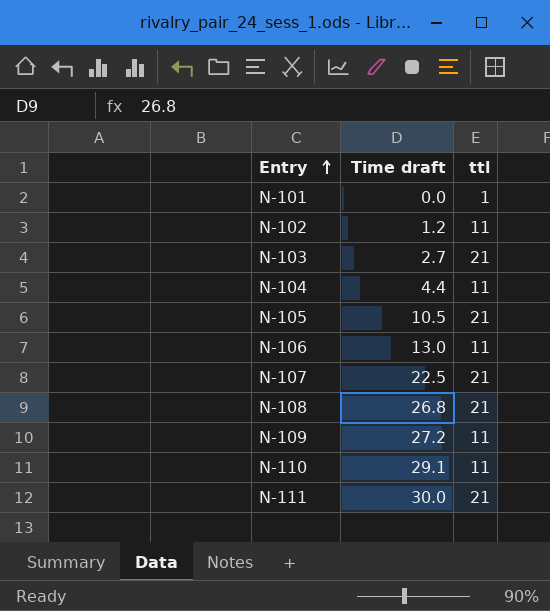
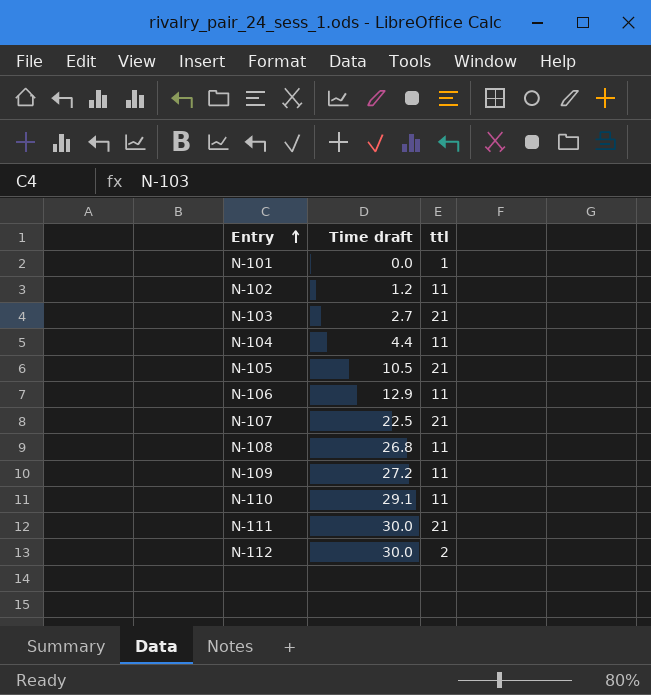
N-106 | Time draft: 13.0 -> 12.9
N-108 | ttl: 21 -> 11
row N-112: none -> 30.0 | 2

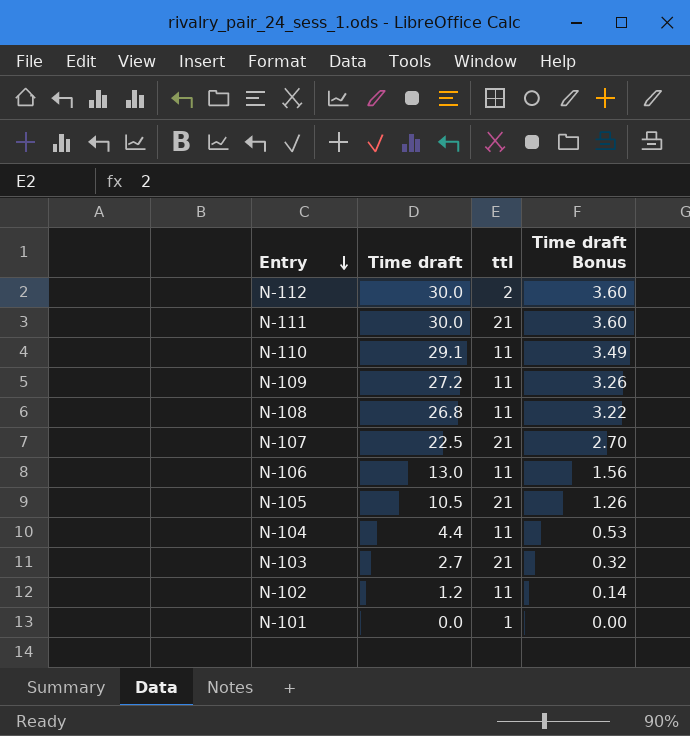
row order: Entry ascending -> Entry descending
column Time draft Bonus | formula: none -> [Time draft] * 0.12
N-106 | Time draft: 12.9 -> 13.0

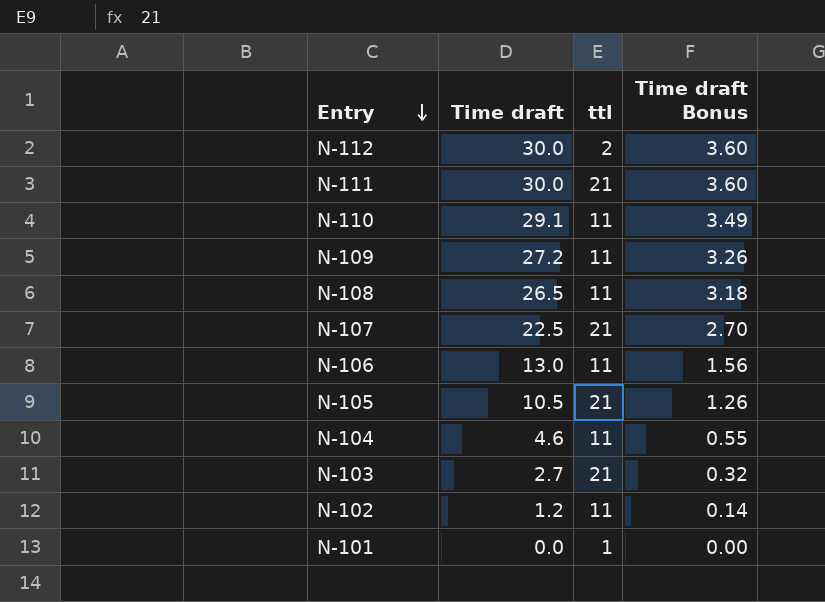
N-108 | Time draft: 26.8 -> 26.5
N-108 | Time draft Bonus: 3.22 -> 3.18
N-104 | Time draft: 4.4 -> 4.6
N-104 | Time draft Bonus: 0.53 -> 0.55

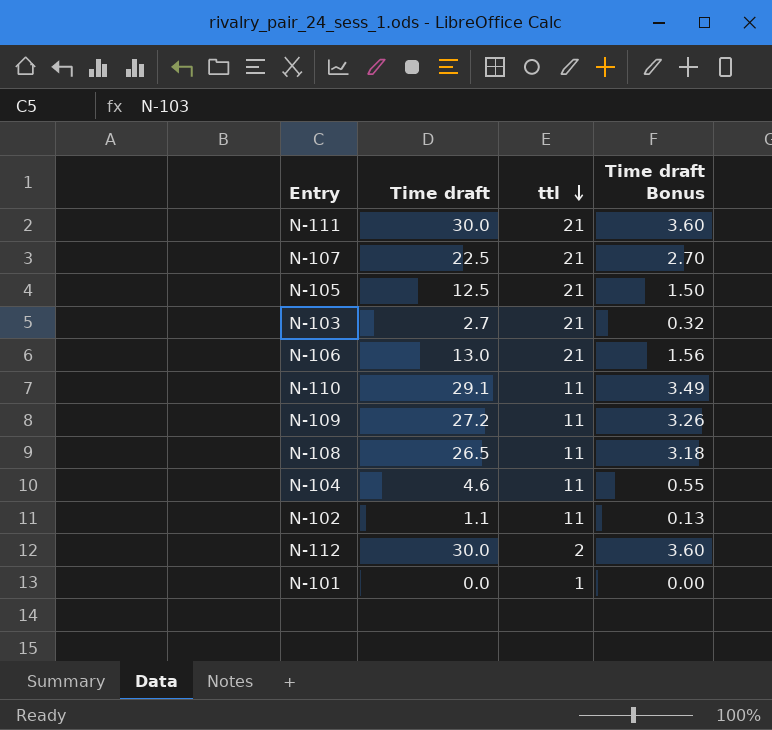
row order: Entry descending -> ttl descending
N-105 | Time draft: 10.5 -> 12.5
N-105 | Time draft Bonus: 1.26 -> 1.50
N-106 | ttl: 11 -> 21
N-102 | Time draft: 1.2 -> 1.1
N-102 | Time draft Bonus: 0.14 -> 0.13

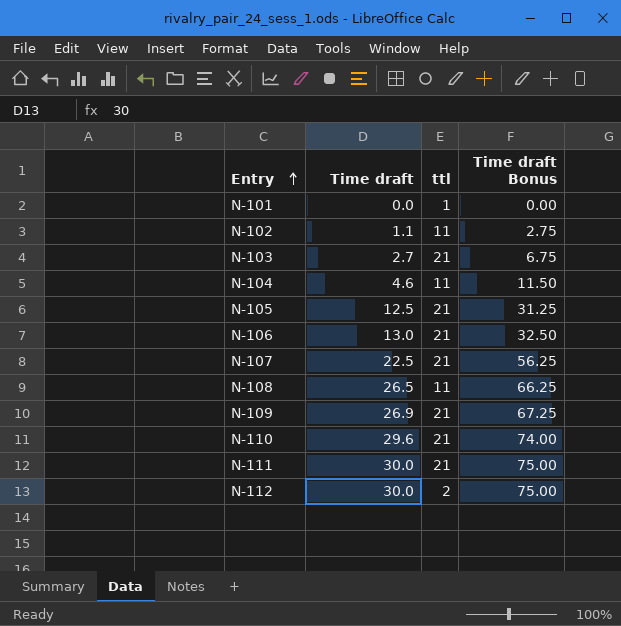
row order: ttl descending -> Entry ascending
column Time draft Bonus | formula: [Time draft] * 0.12 -> [Time draft] * 2.5
N-109 | Time draft: 27.2 -> 26.9
N-109 | ttl: 11 -> 21
N-110 | Time draft: 29.1 -> 29.6
N-110 | ttl: 11 -> 21

